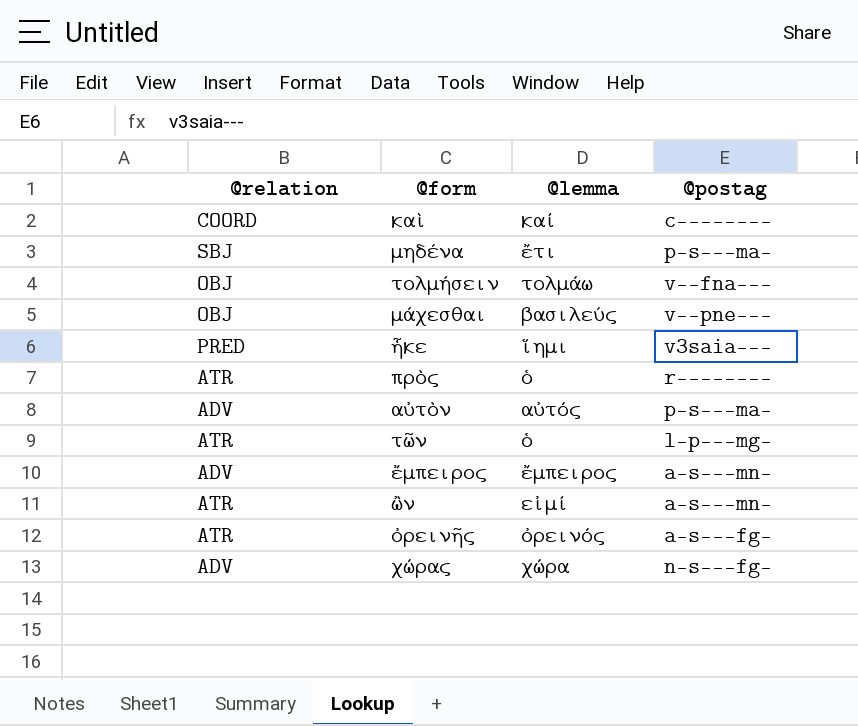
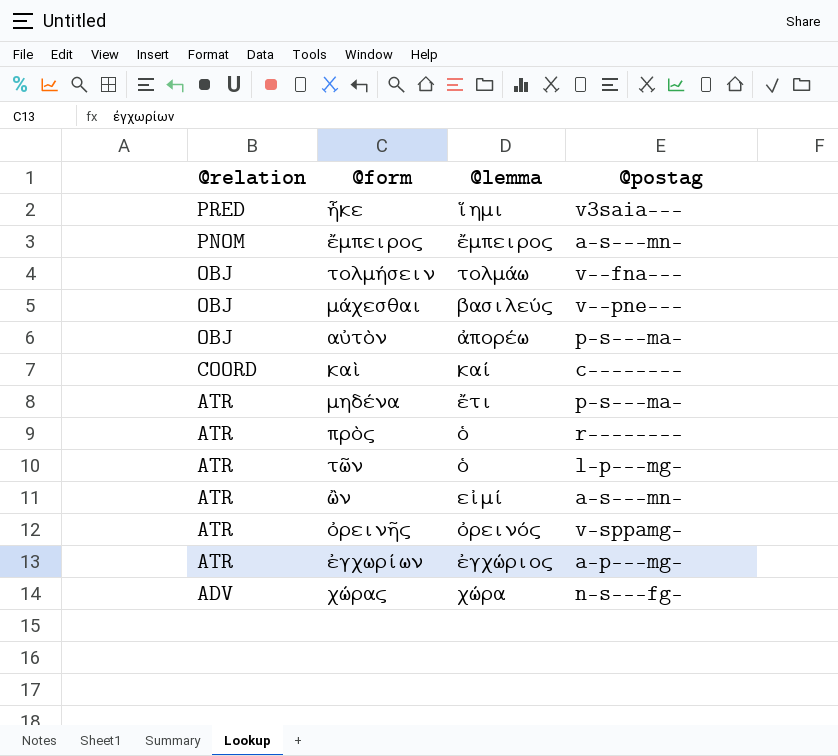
row order: none -> @relation descending
ἔμπειρος | @relation: ADV -> PNOM
αὐτὸν | @relation: ADV -> OBJ
αὐτὸν | @lemma: αὐτός -> ἀπορέω
μηδένα | @relation: SBJ -> ATR
ὀρεινῆς | @postag: a-s---fg- -> v-sppamg-
row ἐγχωρίων: none -> ATR | ἐγχώριος | a-p---mg-

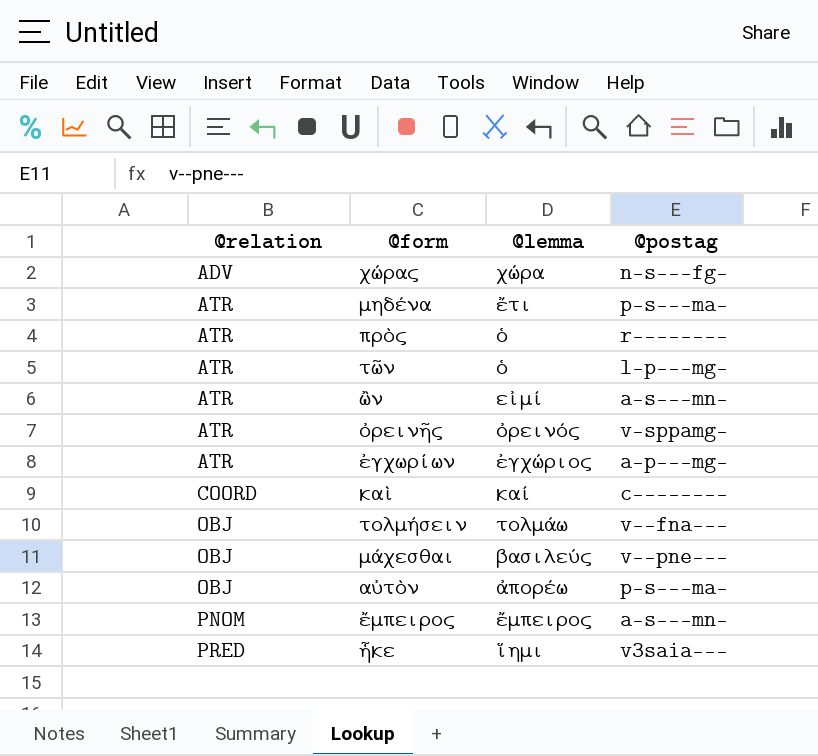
row order: @relation descending -> @relation ascending

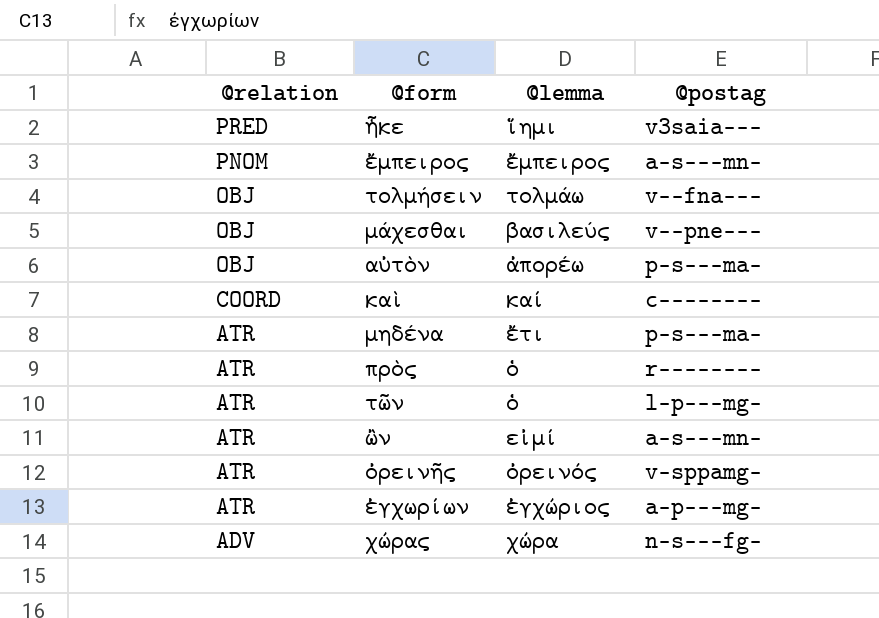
row order: @relation ascending -> @relation descending

